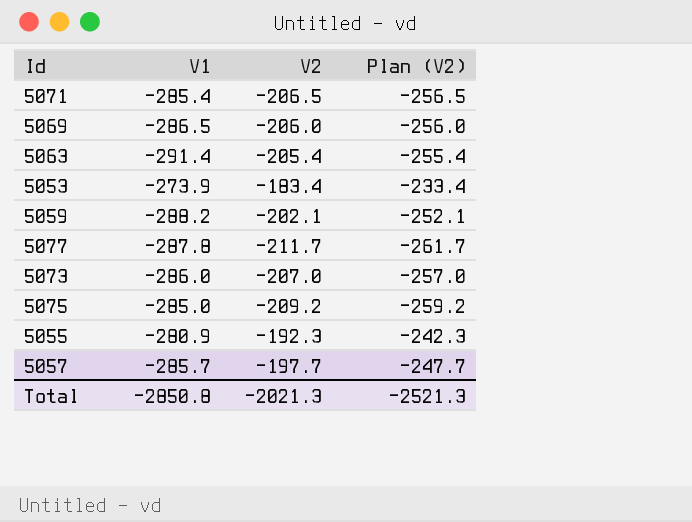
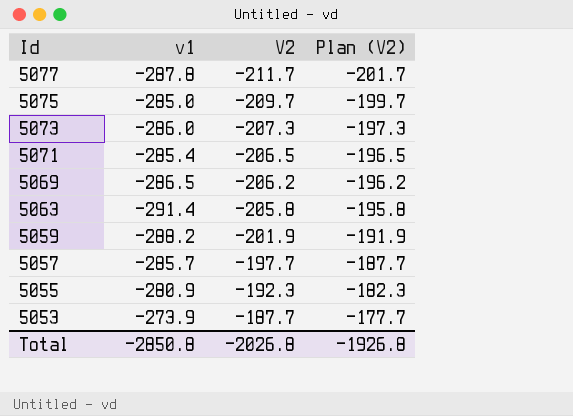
row order: none -> Id descending
column name: V1 -> v1
column Plan (V2) | formula: [V2] - 50 -> [V2] + 10
5075 | V2: -209.2 -> -209.7
5073 | V2: -207.0 -> -207.3
5069 | V2: -206.0 -> -206.2
5063 | V2: -205.4 -> -205.8
5059 | V2: -202.1 -> -201.9
5053 | V2: -183.4 -> -187.7
Total | V2: -2021.3 -> -2026.8
Total | Plan (V2): -2521.3 -> -1926.8

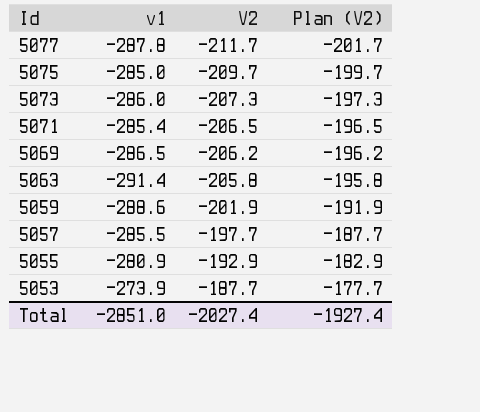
5059 | v1: -288.2 -> -288.6
5057 | v1: -285.7 -> -285.5
5055 | V2: -192.3 -> -192.9
5055 | Plan (V2): -182.3 -> -182.9
Total | v1: -2850.8 -> -2851.0
Total | V2: -2026.8 -> -2027.4
Total | Plan (V2): -1926.8 -> -1927.4

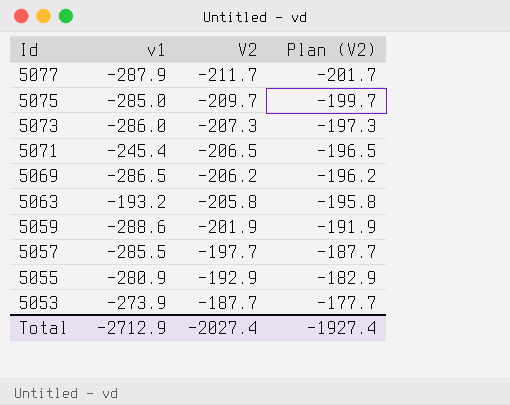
5077 | v1: -287.8 -> -287.9
5071 | v1: -285.4 -> -245.4
5063 | v1: -291.4 -> -193.2
Total | v1: -2851.0 -> -2712.9

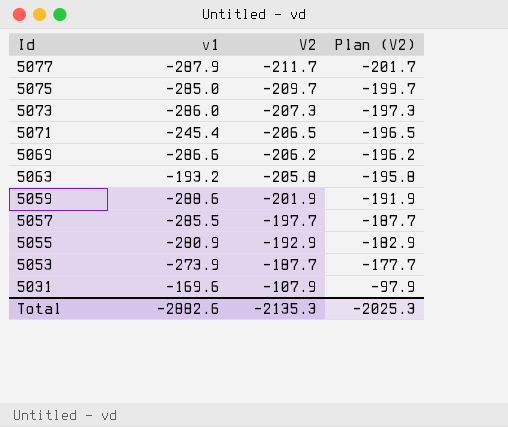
5069 | v1: -286.5 -> -286.6
row 5031: none -> -169.6 | -107.9 | -97.9
Total | v1: -2712.9 -> -2882.6
Total | V2: -2027.4 -> -2135.3
Total | Plan (V2): -1927.4 -> -2025.3

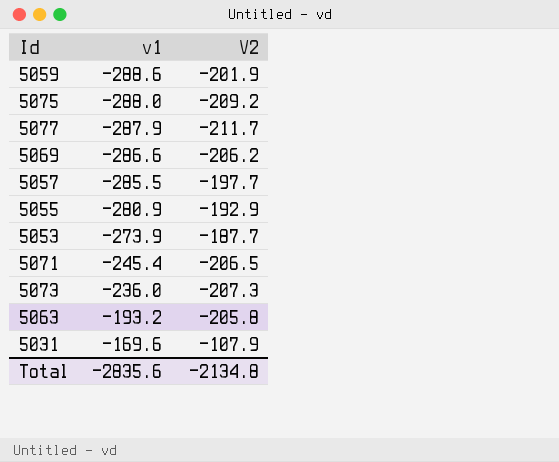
row order: Id descending -> v1 ascending
column Plan (V2) | formula: [V2] + 10 -> none
5075 | v1: -285.0 -> -288.0
5075 | V2: -209.7 -> -209.2
5073 | v1: -286.0 -> -236.0
Total | v1: -2882.6 -> -2835.6
Total | V2: -2135.3 -> -2134.8

